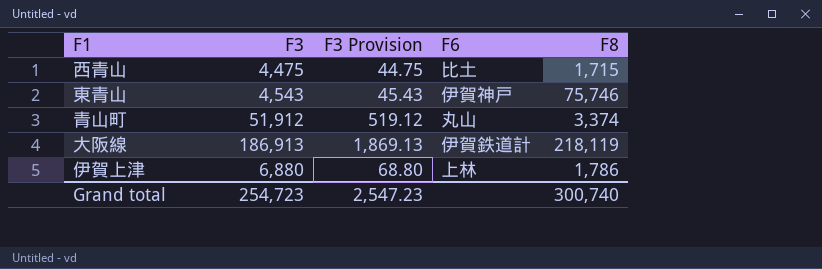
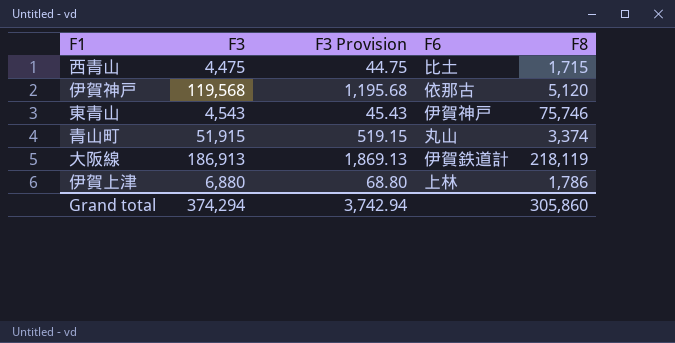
row 伊賀神戸: none -> 119,568 | 1,195.68 | 依那古 | 5,120
青山町 | F3: 51,912 -> 51,915
青山町 | F3 Provision: 519.12 -> 519.15
Grand total | F3: 254,723 -> 374,294
Grand total | F3 Provision: 2,547.23 -> 3,742.94
Grand total | F8: 300,740 -> 305,860

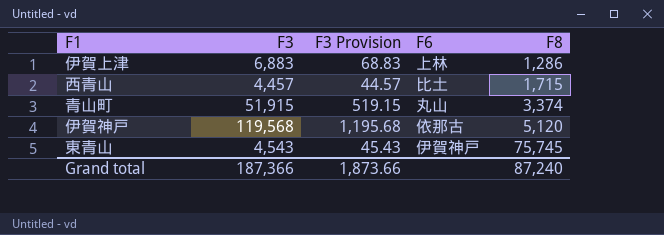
row order: none -> F8 ascending
row 大阪線: 186,913 | 1,869.13 | 伊賀鉄道計 | 218,119 -> none
伊賀上津 | F3: 6,880 -> 6,883
伊賀上津 | F3 Provision: 68.80 -> 68.83
伊賀上津 | F8: 1,786 -> 1,286
西青山 | F3: 4,475 -> 4,457
西青山 | F3 Provision: 44.75 -> 44.57
東青山 | F8: 75,746 -> 75,745
Grand total | F3: 374,294 -> 187,366
Grand total | F3 Provision: 3,742.94 -> 1,873.66
Grand total | F8: 305,860 -> 87,240

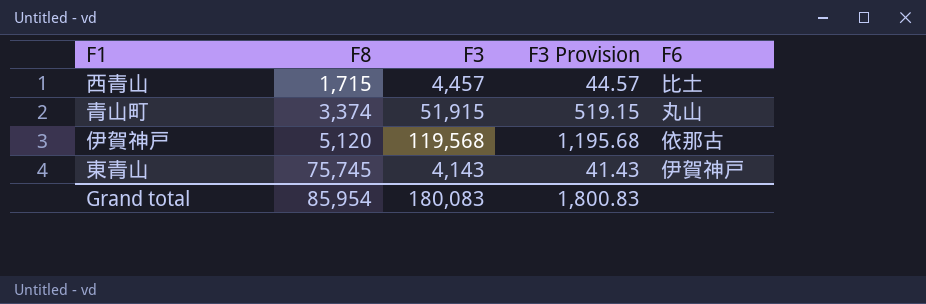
column F8 | position: 5 -> 2
row 伊賀上津: 6,883 | 68.83 | 上林 | 1,286 -> none
東青山 | F3: 4,543 -> 4,143
東青山 | F3 Provision: 45.43 -> 41.43
Grand total | F8: 87,240 -> 85,954
Grand total | F3: 187,366 -> 180,083
Grand total | F3 Provision: 1,873.66 -> 1,800.83

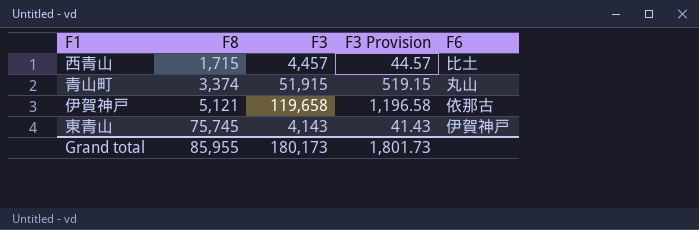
伊賀神戸 | F8: 5,120 -> 5,121
伊賀神戸 | F3: 119,568 -> 119,658
伊賀神戸 | F3 Provision: 1,195.68 -> 1,196.58
Grand total | F8: 85,954 -> 85,955
Grand total | F3: 180,083 -> 180,173
Grand total | F3 Provision: 1,800.83 -> 1,801.73

